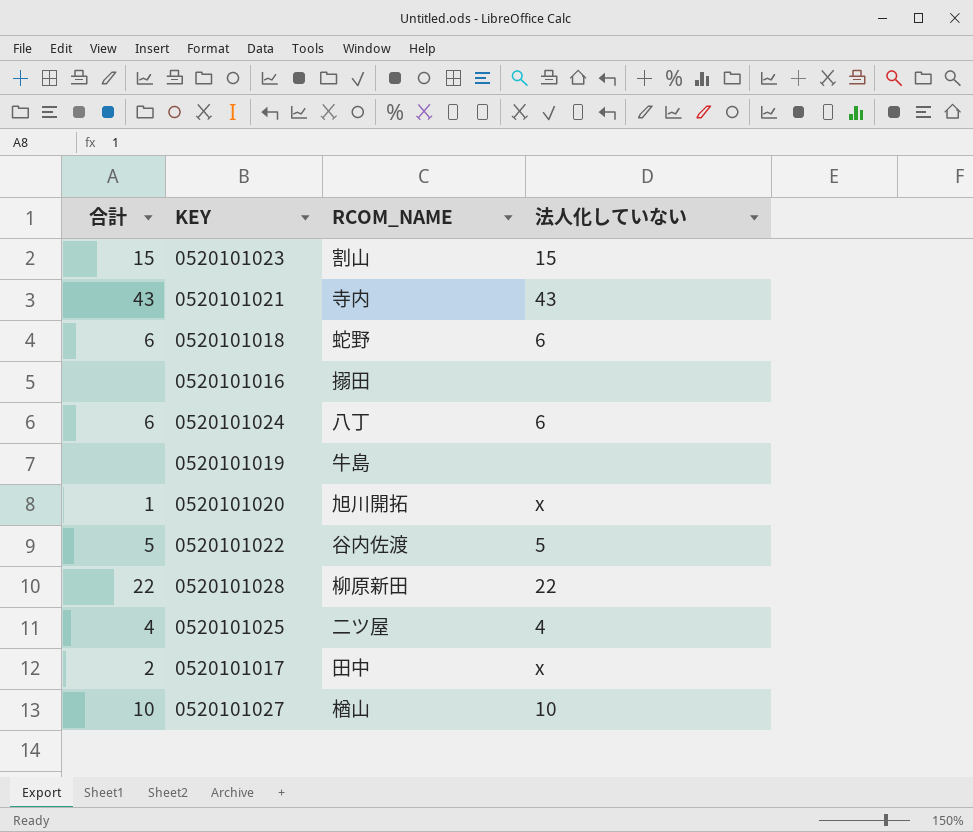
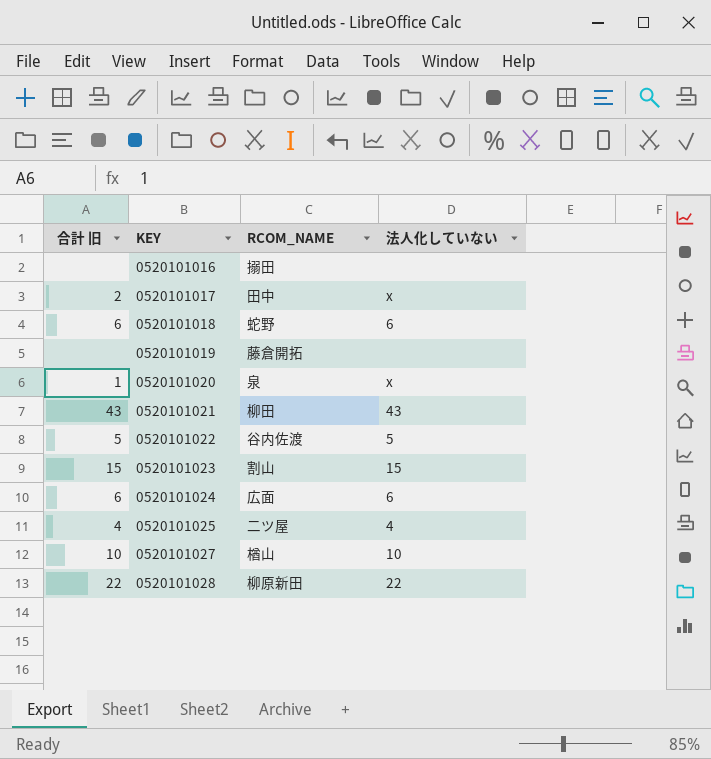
row order: none -> KEY ascending
column name: 合計 -> 合計 旧
0520101019 | RCOM_NAME: 牛島 -> 藤倉開拓
0520101020 | RCOM_NAME: 旭川開拓 -> 泉
0520101021 | RCOM_NAME: 寺内 -> 柳田
0520101024 | RCOM_NAME: 八丁 -> 広面

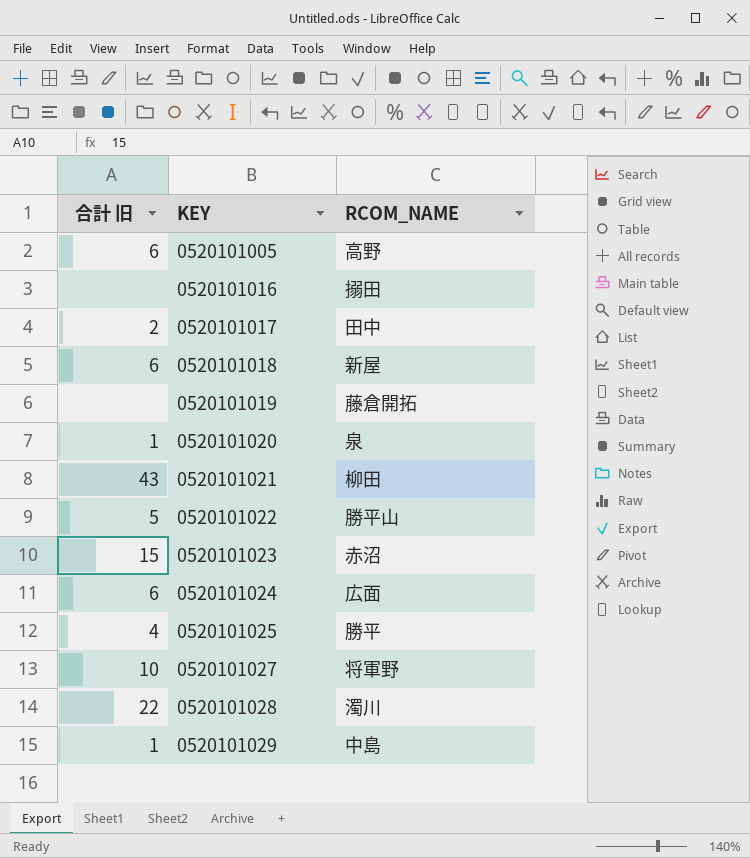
column 法人化していない | position: 4 -> none
row 0520101005: none -> 6 | 高野
0520101018 | RCOM_NAME: 蛇野 -> 新屋
0520101022 | RCOM_NAME: 谷内佐渡 -> 勝平山
0520101023 | RCOM_NAME: 割山 -> 赤沼
0520101025 | RCOM_NAME: 二ツ屋 -> 勝平
0520101027 | RCOM_NAME: 楢山 -> 将軍野
0520101028 | RCOM_NAME: 柳原新田 -> 濁川
row 0520101029: none -> 1 | 中島

